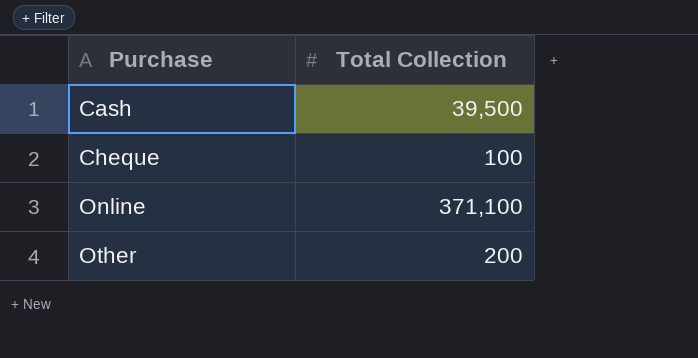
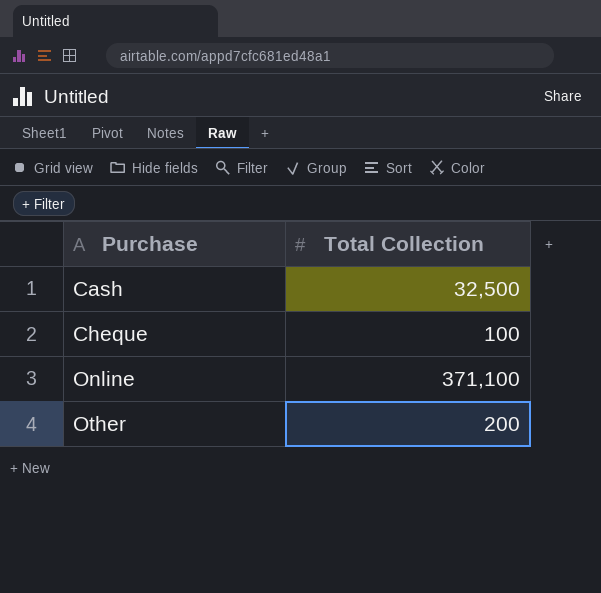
Cash | Total Collection: 39,500 -> 32,500

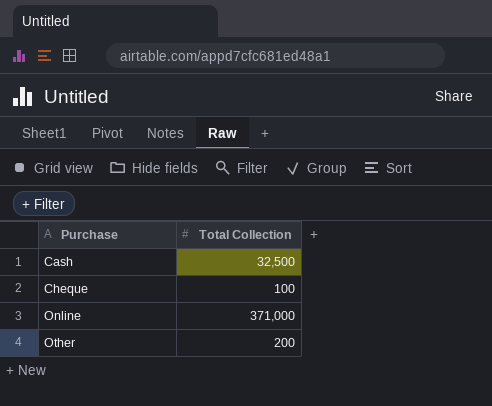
Online | Total Collection: 371,100 -> 371,000

